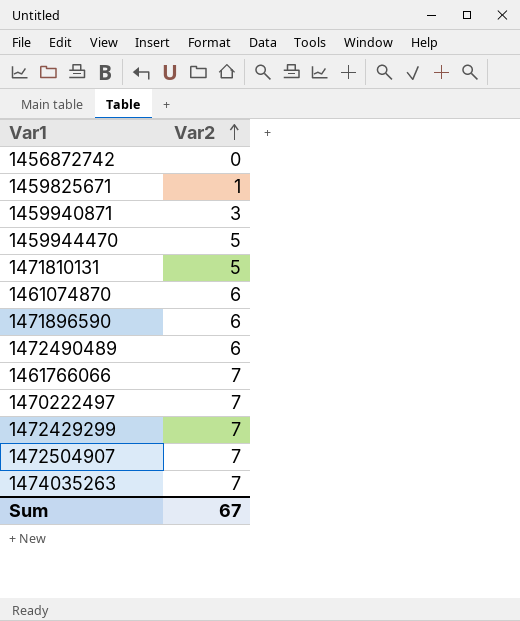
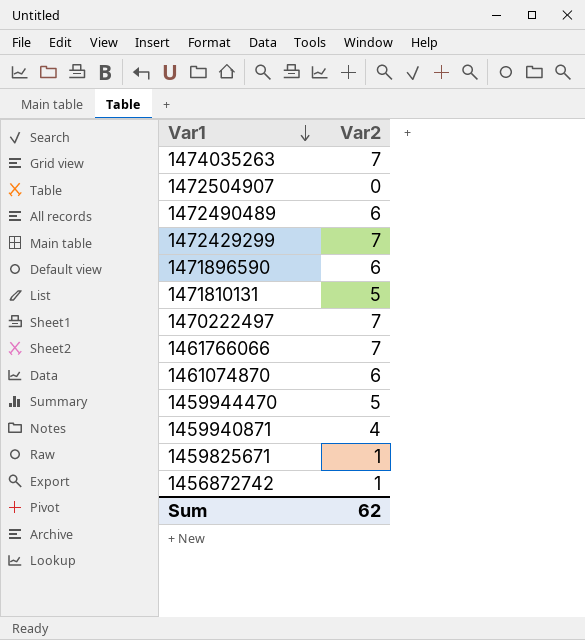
row order: Var2 ascending -> Var1 descending
1472504907 | Var2: 7 -> 0
1459940871 | Var2: 3 -> 4
1456872742 | Var2: 0 -> 1
Sum | Var2: 67 -> 62

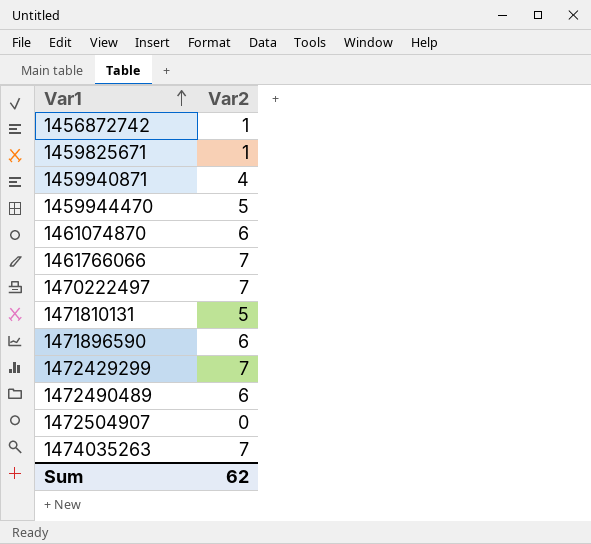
row order: Var1 descending -> Var1 ascending

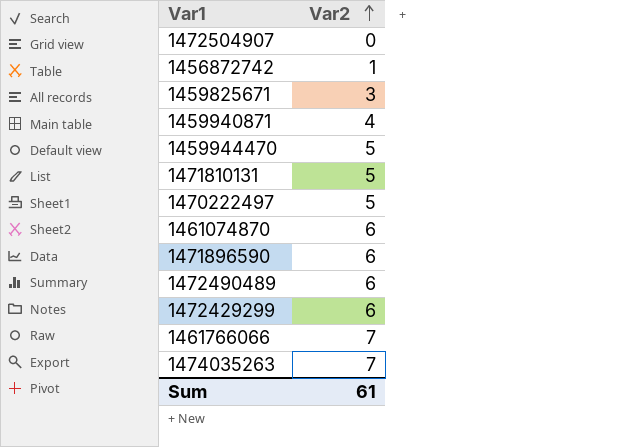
row order: Var1 ascending -> Var2 ascending
1459825671 | Var2: 1 -> 3
1470222497 | Var2: 7 -> 5
1472429299 | Var2: 7 -> 6
Sum | Var2: 62 -> 61

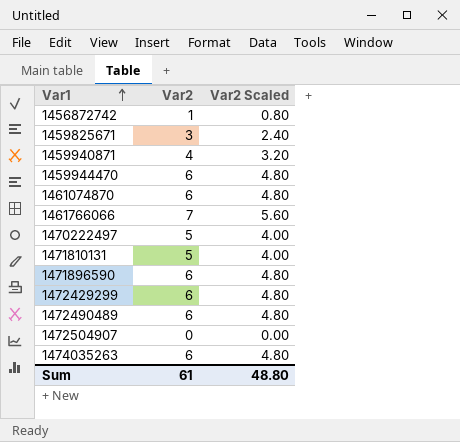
row order: Var2 ascending -> Var1 ascending
column Var2 Scaled | formula: none -> [Var2] * 0.8
1459944470 | Var2: 5 -> 6
1474035263 | Var2: 7 -> 6

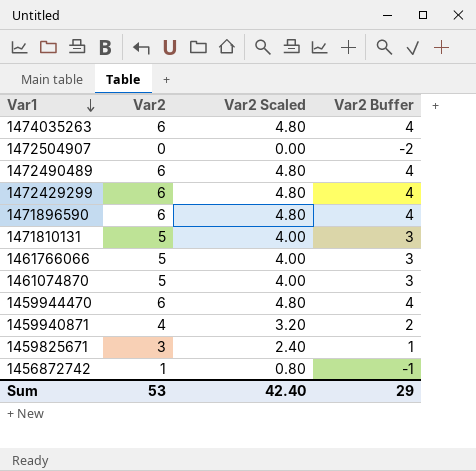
row order: Var1 ascending -> Var1 descending
column Var2 Buffer | formula: none -> [Var2] - 2
row 1470222497: 5 | 4.00 -> none
1461766066 | Var2: 7 -> 5
1461766066 | Var2 Scaled: 5.60 -> 4.00
1461074870 | Var2: 6 -> 5
1461074870 | Var2 Scaled: 4.80 -> 4.00
Sum | Var2: 61 -> 53
Sum | Var2 Scaled: 48.80 -> 42.40

